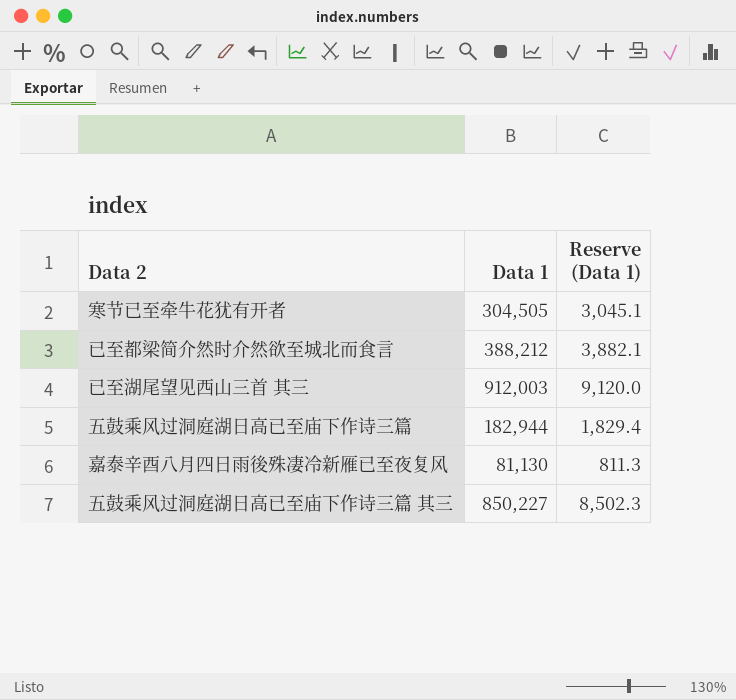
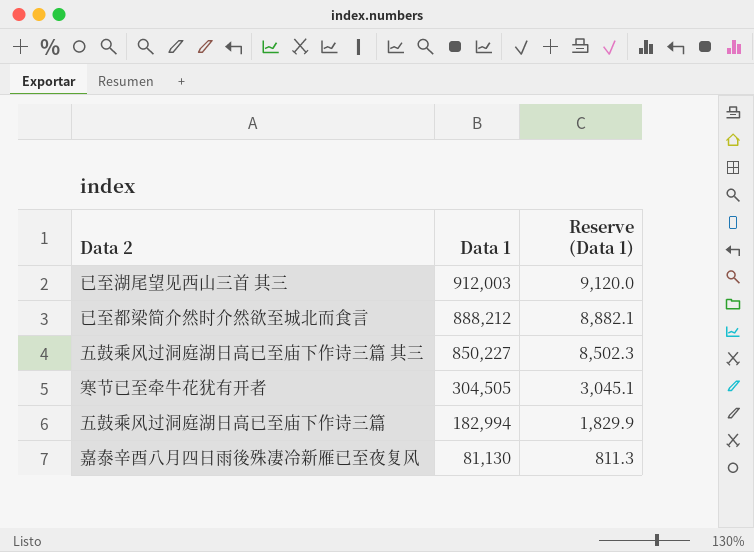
row order: none -> Data 1 descending
已至都梁简介然时介然欲至城北而食言 | Data 1: 388,212 -> 888,212
已至都梁简介然时介然欲至城北而食言 | Reserve (Data 1): 3,882.1 -> 8,882.1
五鼓乘风过洞庭湖日高已至庙下作诗三篇 | Data 1: 182,944 -> 182,994
五鼓乘风过洞庭湖日高已至庙下作诗三篇 | Reserve (Data 1): 1,829.4 -> 1,829.9

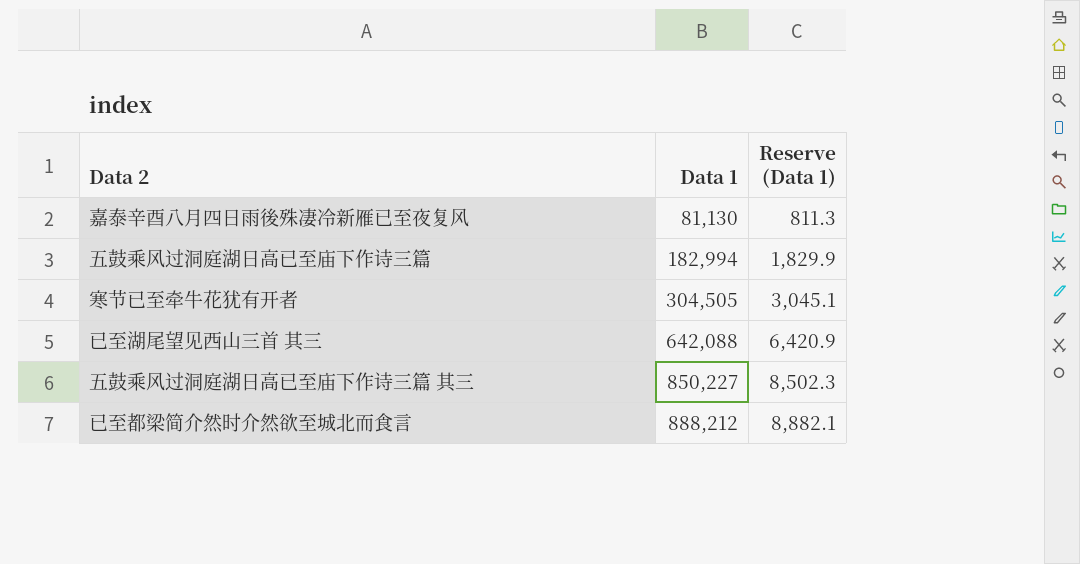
row order: Data 1 descending -> Data 1 ascending
已至湖尾望见西山三首 其三 | Data 1: 912,003 -> 642,088
已至湖尾望见西山三首 其三 | Reserve (Data 1): 9,120.0 -> 6,420.9

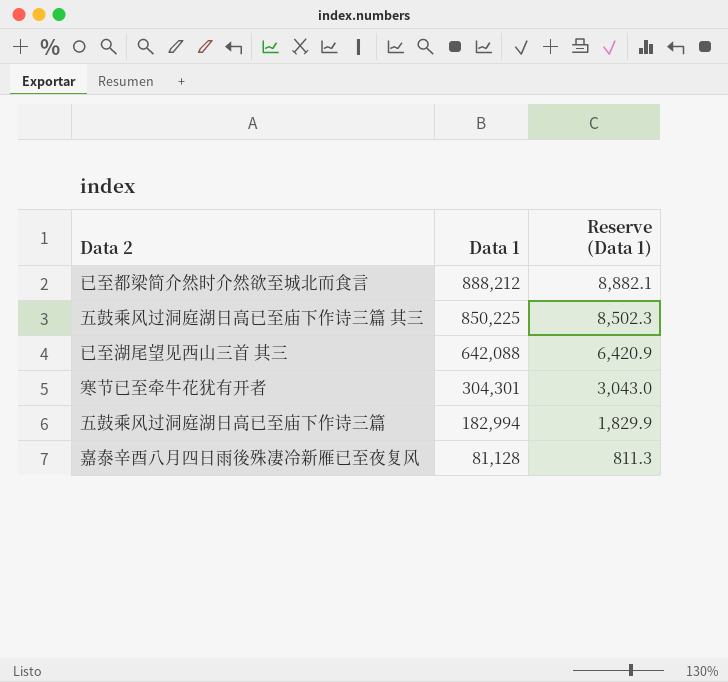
row order: Data 1 ascending -> Data 1 descending
五鼓乘风过洞庭湖日高已至庙下作诗三篇 其三 | Data 1: 850,227 -> 850,225
寒节已至牵牛花犹有开者 | Data 1: 304,505 -> 304,301
寒节已至牵牛花犹有开者 | Reserve (Data 1): 3,045.1 -> 3,043.0
嘉泰辛酉八月四日雨後殊凄冷新雁已至夜复风 | Data 1: 81,130 -> 81,128

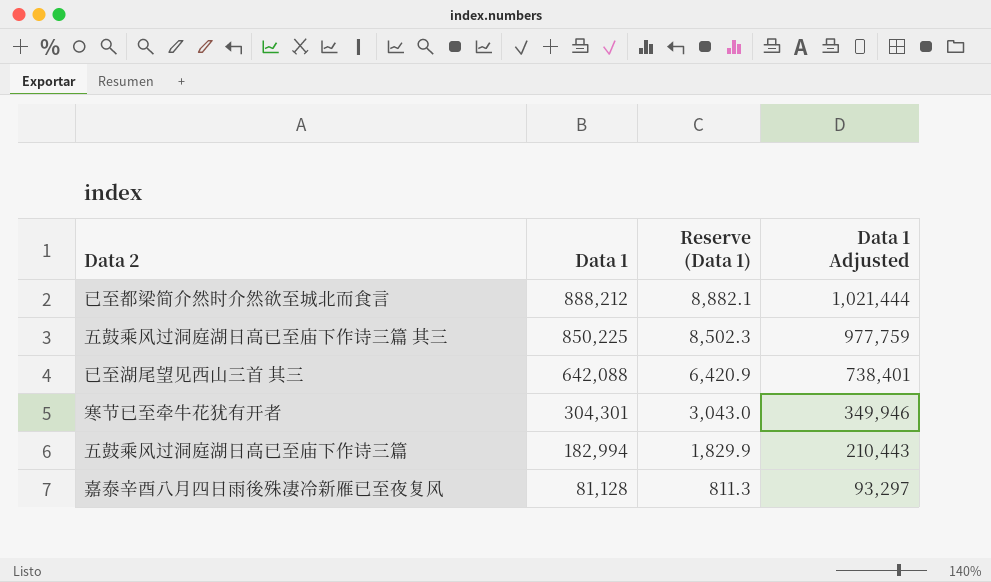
column Data 1 Adjusted | formula: none -> [Data 1] * 1.15

